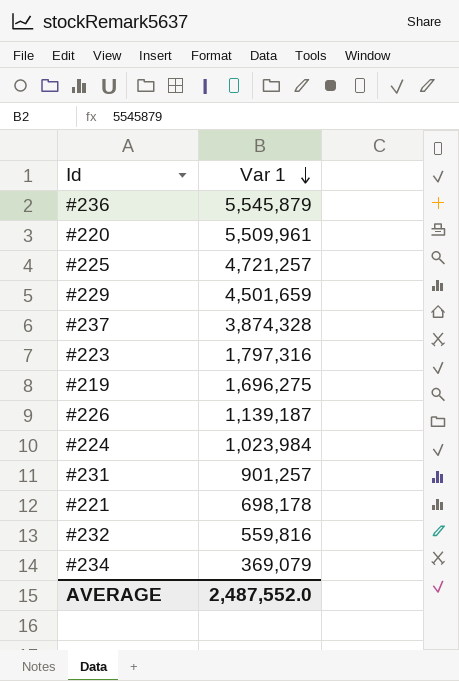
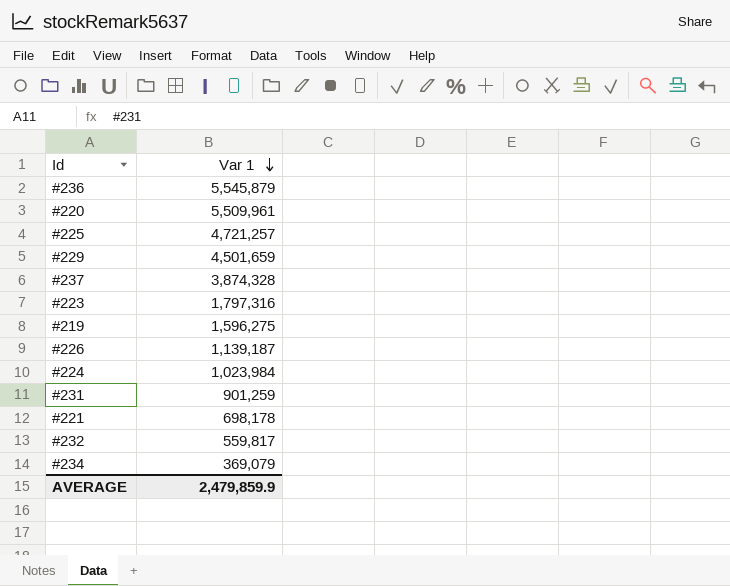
#219 | Var 1: 1,696,275 -> 1,596,275
#231 | Var 1: 901,257 -> 901,259
#232 | Var 1: 559,816 -> 559,817
AVERAGE | Var 1: 2,487,552.0 -> 2,479,859.9

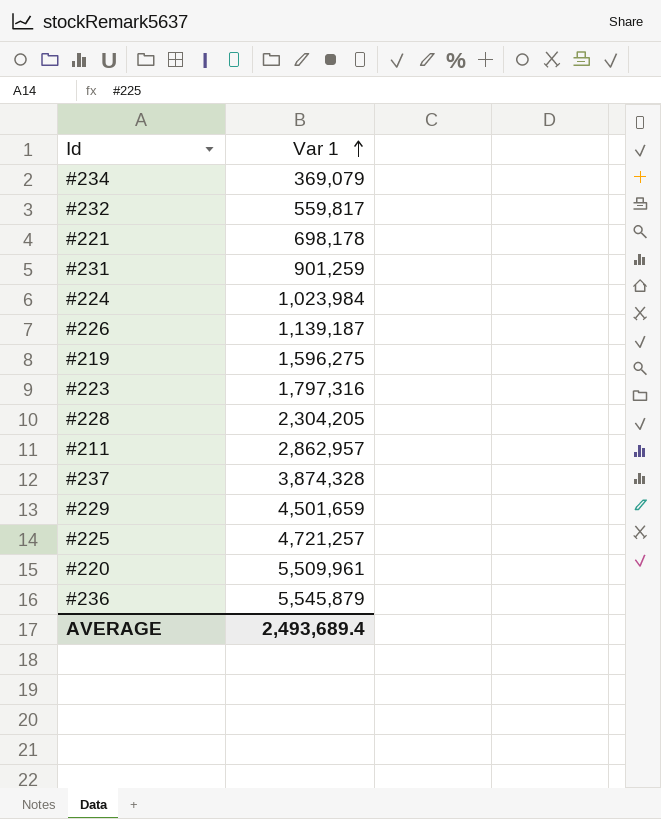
row order: Var 1 descending -> Var 1 ascending
row #228: none -> 2,304,205
row #211: none -> 2,862,957
AVERAGE | Var 1: 2,479,859.9 -> 2,493,689.4

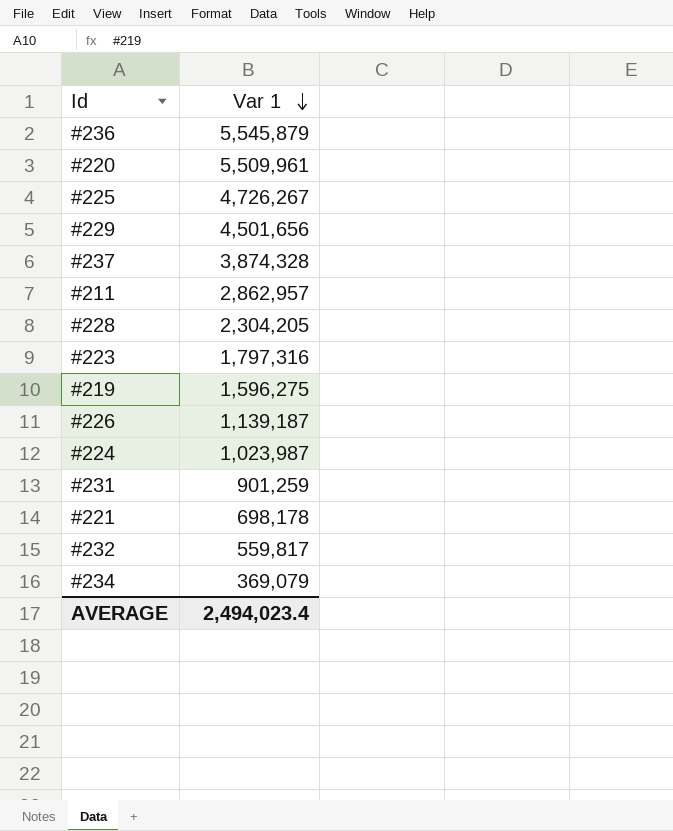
row order: Var 1 ascending -> Var 1 descending
#225 | Var 1: 4,721,257 -> 4,726,267
#229 | Var 1: 4,501,659 -> 4,501,656
#224 | Var 1: 1,023,984 -> 1,023,987
AVERAGE | Var 1: 2,493,689.4 -> 2,494,023.4

